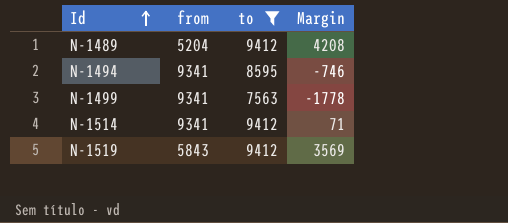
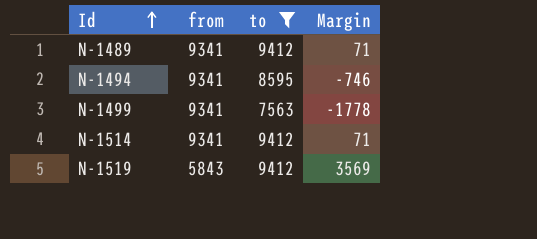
N-1489 | from: 5204 -> 9341
N-1489 | Margin: 4208 -> 71

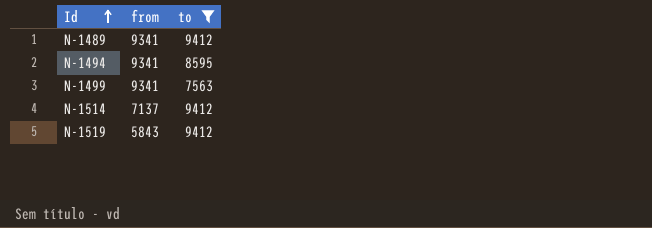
column Margin | formula: [to] - [from] -> none
N-1514 | from: 9341 -> 7137

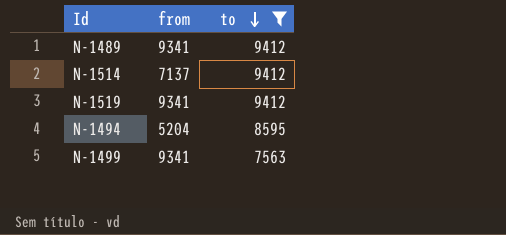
row order: Id ascending -> to descending
N-1519 | from: 5843 -> 9341
N-1494 | from: 9341 -> 5204

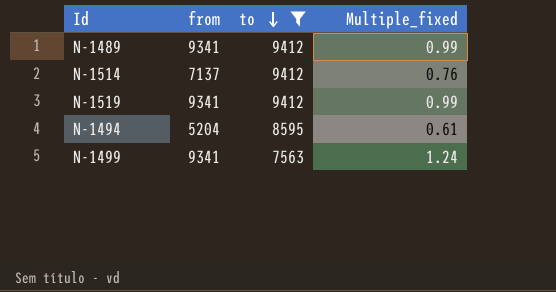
column Multiple_fixed | formula: none -> [from] / [to]

